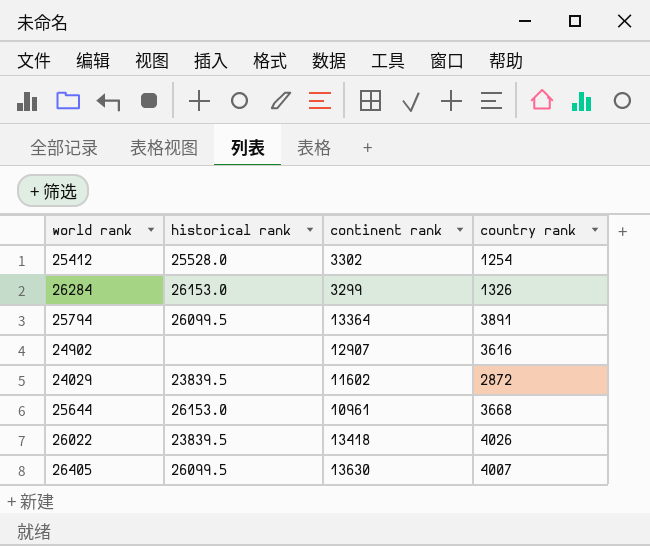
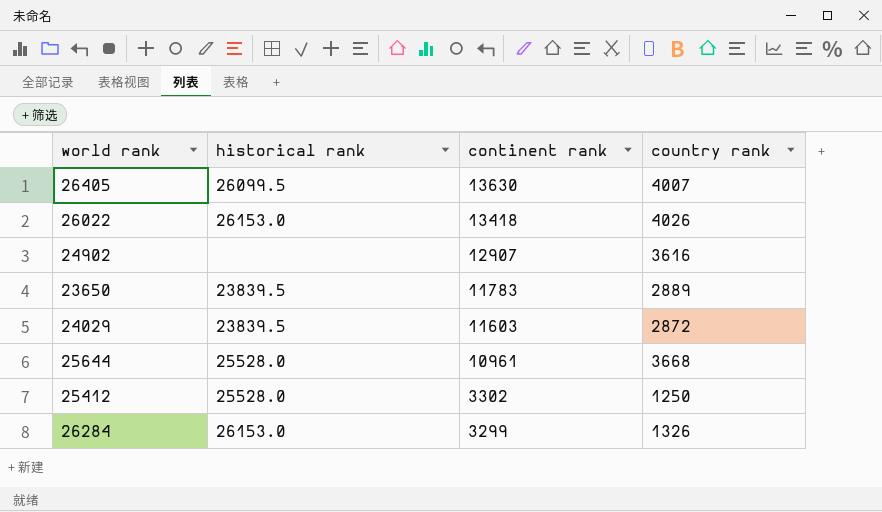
row order: none -> continent rank descending
row 25794: 26099.5 | 13364 | 3891 -> none
26022 | historical rank: 23839.5 -> 26153.0
row 23650: none -> 23839.5 | 11783 | 2889
24029 | continent rank: 11602 -> 11603
25644 | historical rank: 26153.0 -> 25528.0
25412 | country rank: 1254 -> 1250

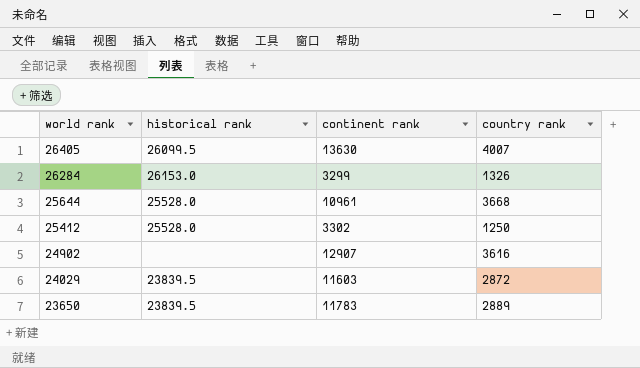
row order: continent rank descending -> world rank descending
row 26022: 26153.0 | 13418 | 4026 -> none

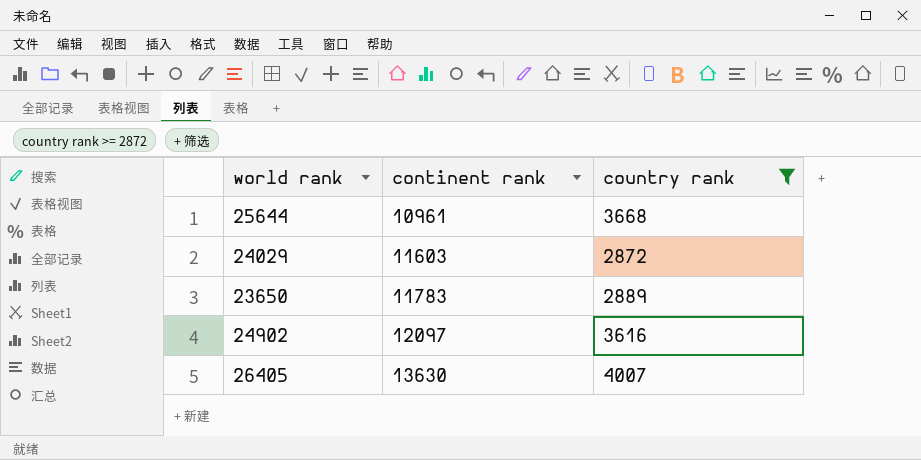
filter: none -> country rank >= 2872
row order: world rank descending -> continent rank ascending
column historical rank | position: 2 -> none
24902 | continent rank: 12907 -> 12097

